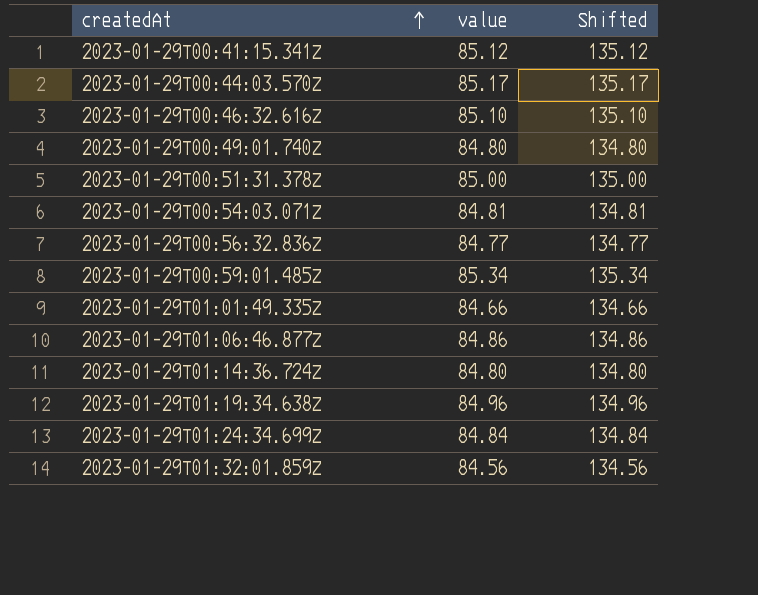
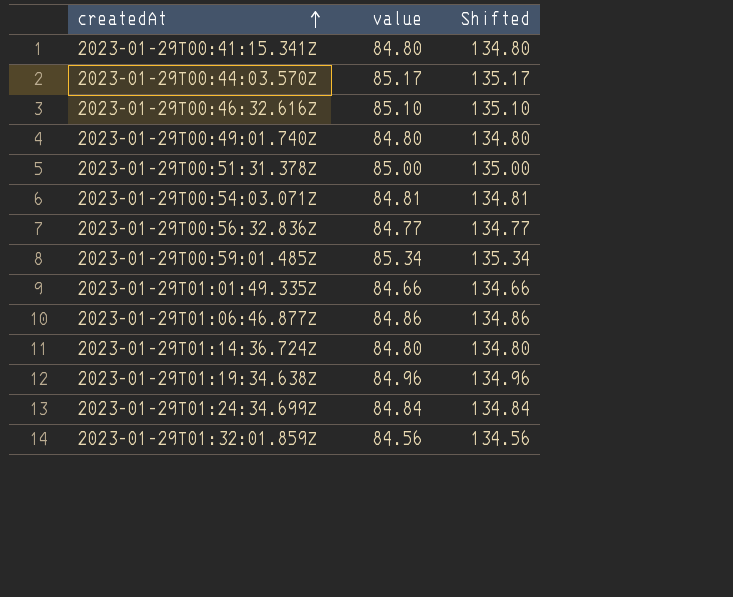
2023-01-29T00:41:15.341Z | value: 85.12 -> 84.80
2023-01-29T00:41:15.341Z | Shifted: 135.12 -> 134.80

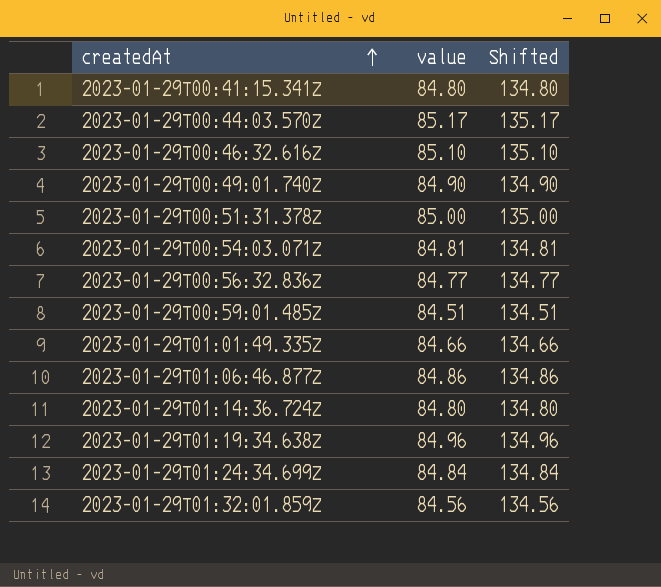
2023-01-29T00:49:01.740Z | value: 84.80 -> 84.90
2023-01-29T00:49:01.740Z | Shifted: 134.80 -> 134.90
2023-01-29T00:59:01.485Z | value: 85.34 -> 84.51
2023-01-29T00:59:01.485Z | Shifted: 135.34 -> 134.51

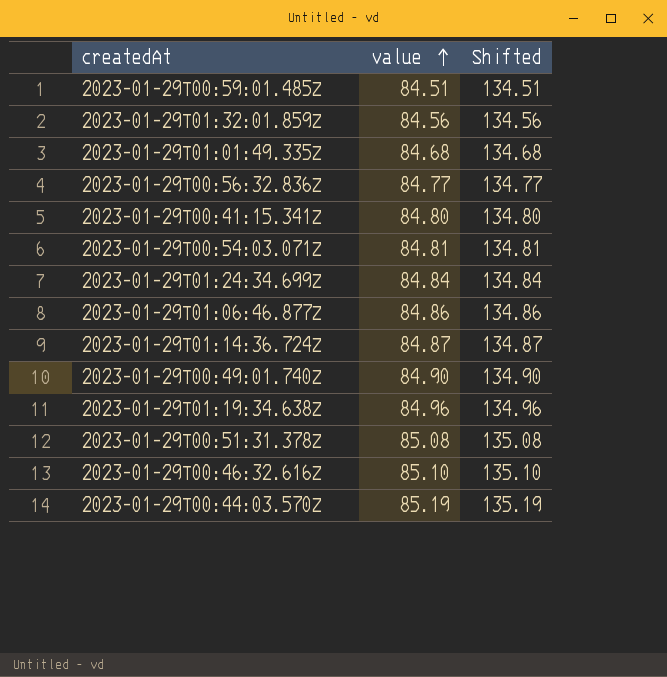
row order: createdAt ascending -> value ascending
2023-01-29T01:01:49.335Z | value: 84.66 -> 84.68
2023-01-29T01:01:49.335Z | Shifted: 134.66 -> 134.68
2023-01-29T01:14:36.724Z | value: 84.80 -> 84.87
2023-01-29T01:14:36.724Z | Shifted: 134.80 -> 134.87
2023-01-29T00:51:31.378Z | value: 85.00 -> 85.08
2023-01-29T00:51:31.378Z | Shifted: 135.00 -> 135.08
2023-01-29T00:44:03.570Z | value: 85.17 -> 85.19
2023-01-29T00:44:03.570Z | Shifted: 135.17 -> 135.19

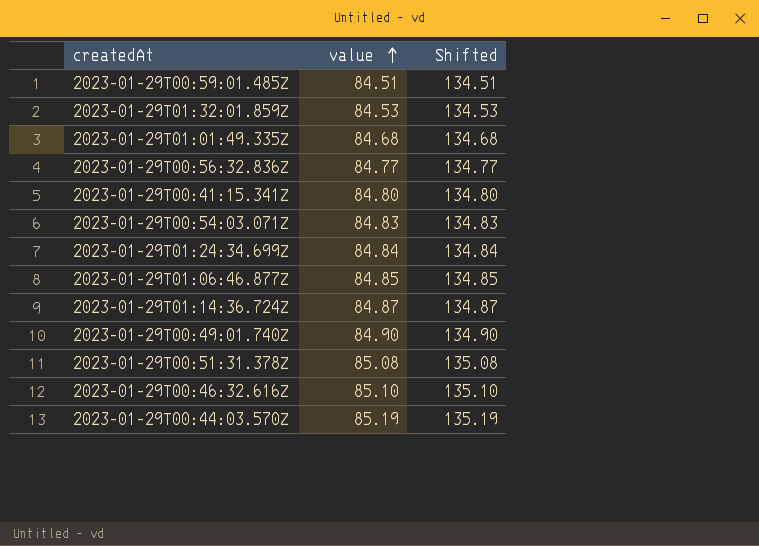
row 2023-01-29T01:19:34.638Z: 84.96 | 134.96 -> none
2023-01-29T01:32:01.859Z | value: 84.56 -> 84.53
2023-01-29T01:32:01.859Z | Shifted: 134.56 -> 134.53
2023-01-29T00:54:03.071Z | value: 84.81 -> 84.83
2023-01-29T00:54:03.071Z | Shifted: 134.81 -> 134.83
2023-01-29T01:06:46.877Z | value: 84.86 -> 84.85
2023-01-29T01:06:46.877Z | Shifted: 134.86 -> 134.85

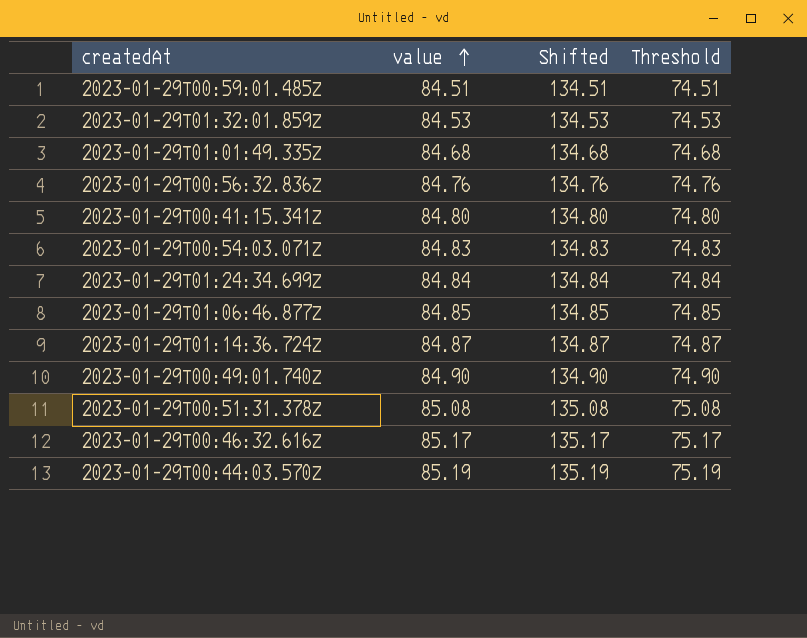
column Threshold | formula: none -> [value] - 10
2023-01-29T00:56:32.836Z | value: 84.77 -> 84.76
2023-01-29T00:56:32.836Z | Shifted: 134.77 -> 134.76
2023-01-29T00:46:32.616Z | value: 85.10 -> 85.17
2023-01-29T00:46:32.616Z | Shifted: 135.10 -> 135.17

